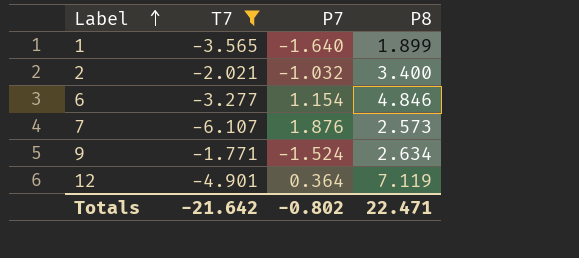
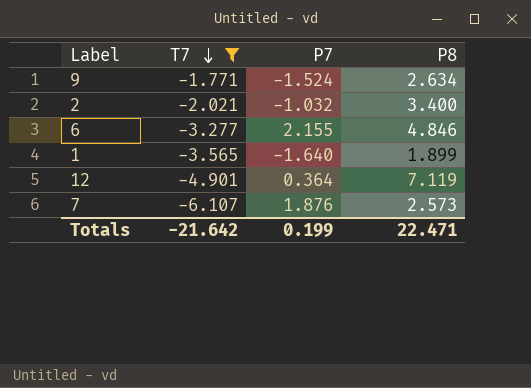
row order: Label ascending -> T7 descending
6 | P7: 1.154 -> 2.155
Totals | P7: -0.802 -> 0.199

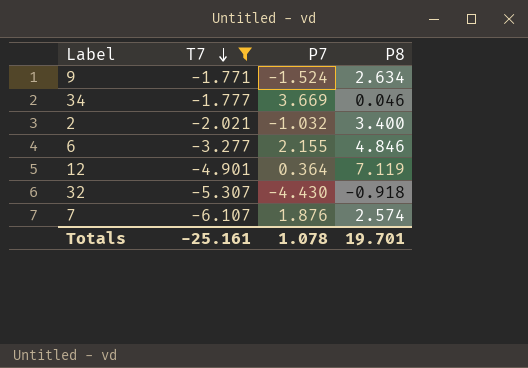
row 1: -3.565 | -1.640 | 1.899 -> none
row 34: none -> -1.777 | 3.669 | 0.046
row 32: none -> -5.307 | -4.430 | -0.918
7 | P8: 2.573 -> 2.574
Totals | T7: -21.642 -> -25.161
Totals | P7: 0.199 -> 1.078
Totals | P8: 22.471 -> 19.701

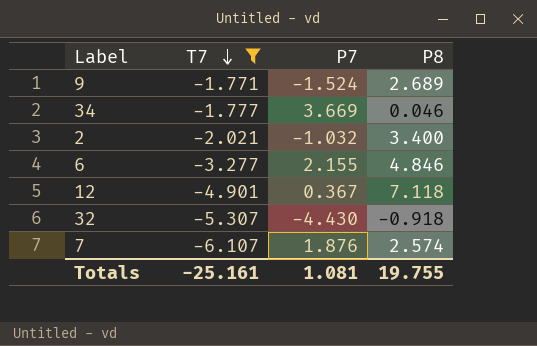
9 | P8: 2.634 -> 2.689
12 | P7: 0.364 -> 0.367
12 | P8: 7.119 -> 7.118
Totals | P7: 1.078 -> 1.081
Totals | P8: 19.701 -> 19.755

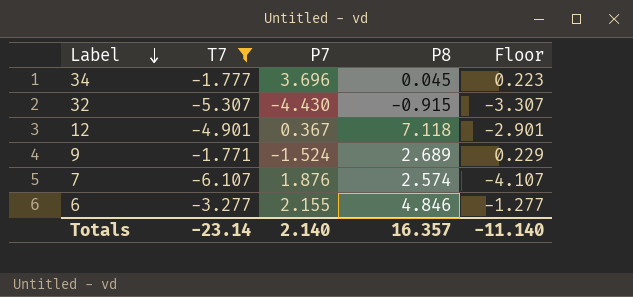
row order: T7 descending -> Label descending
column Floor | formula: none -> [T7] + 2
row 2: -2.021 | -1.032 | 3.400 -> none
34 | P7: 3.669 -> 3.696
34 | P8: 0.046 -> 0.045
32 | P8: -0.918 -> -0.915
Totals | T7: -25.161 -> -23.14
Totals | P7: 1.081 -> 2.140
Totals | P8: 19.755 -> 16.357

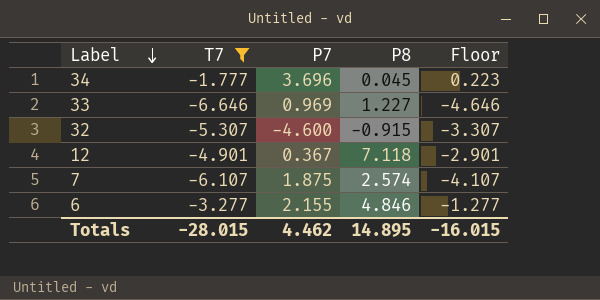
row 9: -1.771 | -1.524 | 2.689 | 0.229 -> none
row 33: none -> -6.646 | 0.969 | 1.227 | -4.646
32 | P7: -4.430 -> -4.600
7 | P7: 1.876 -> 1.875
Totals | T7: -23.14 -> -28.015
Totals | P7: 2.140 -> 4.462
Totals | P8: 16.357 -> 14.895
Totals | Floor: -11.140 -> -16.015

